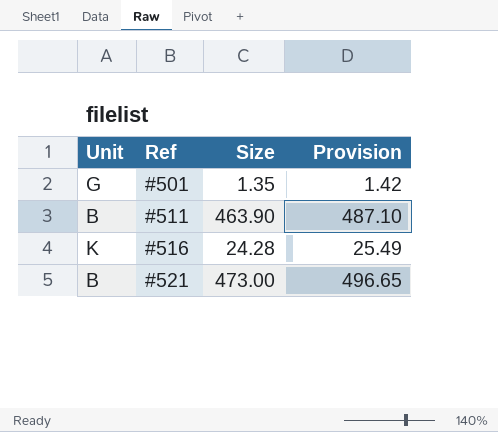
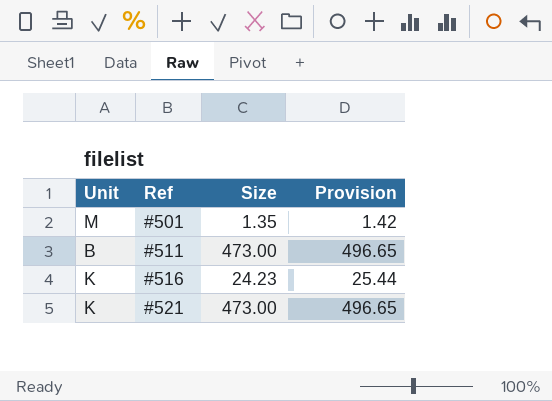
#501 | Unit: G -> M
#511 | Size: 463.90 -> 473.00
#511 | Provision: 487.10 -> 496.65
#516 | Size: 24.28 -> 24.23
#516 | Provision: 25.49 -> 25.44
#521 | Unit: B -> K

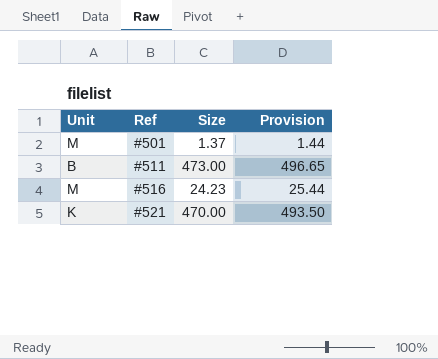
#501 | Size: 1.35 -> 1.37
#501 | Provision: 1.42 -> 1.44
#516 | Unit: K -> M
#521 | Size: 473.00 -> 470.00
#521 | Provision: 496.65 -> 493.50

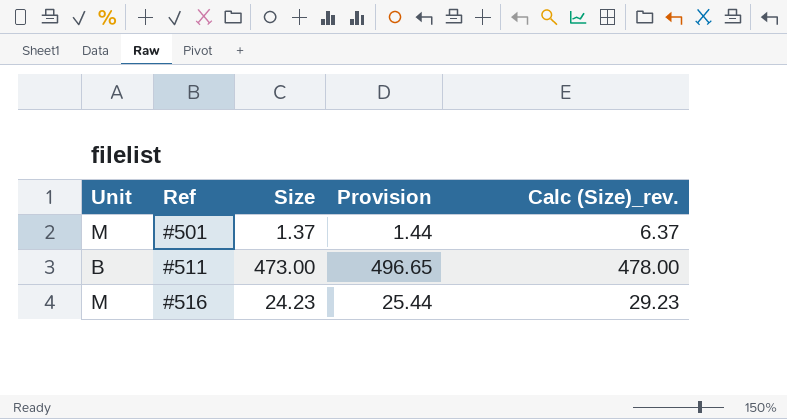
column Calc (Size)_rev. | formula: none -> [Size] + 5
row #521: K | 470.00 | 493.50 -> none

